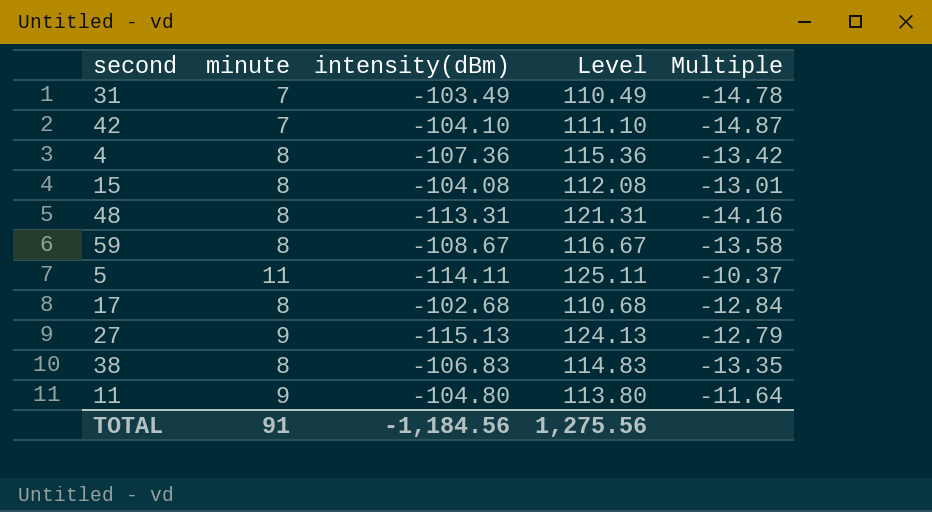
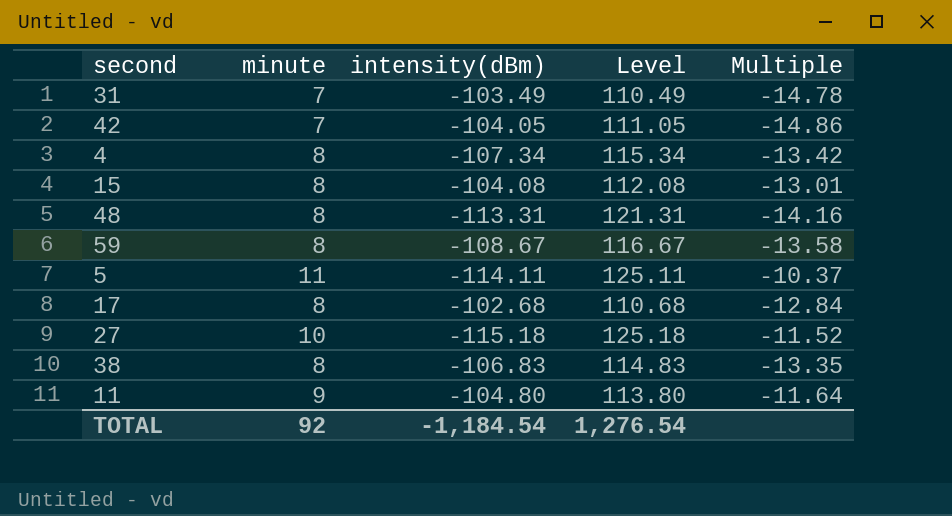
42 | intensity(dBm): -104.10 -> -104.05
42 | Level: 111.10 -> 111.05
42 | Multiple: -14.87 -> -14.86
4 | intensity(dBm): -107.36 -> -107.34
4 | Level: 115.36 -> 115.34
27 | minute: 9 -> 10
27 | intensity(dBm): -115.13 -> -115.18
27 | Level: 124.13 -> 125.18
27 | Multiple: -12.79 -> -11.52
TOTAL | minute: 91 -> 92
TOTAL | intensity(dBm): -1,184.56 -> -1,184.54
TOTAL | Level: 1,275.56 -> 1,276.54

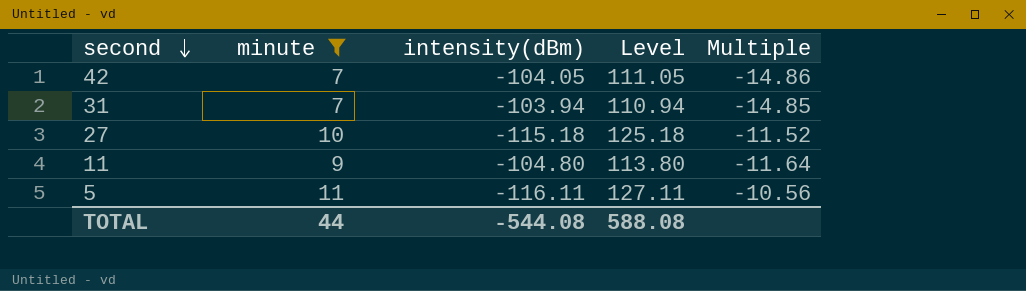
filter: none -> minute != 8
row order: none -> second descending
31 | intensity(dBm): -103.49 -> -103.94
31 | Level: 110.49 -> 110.94
31 | Multiple: -14.78 -> -14.85
5 | intensity(dBm): -114.11 -> -116.11
5 | Level: 125.11 -> 127.11
5 | Multiple: -10.37 -> -10.56
TOTAL | minute: 92 -> 44
TOTAL | intensity(dBm): -1,184.54 -> -544.08
TOTAL | Level: 1,276.54 -> 588.08

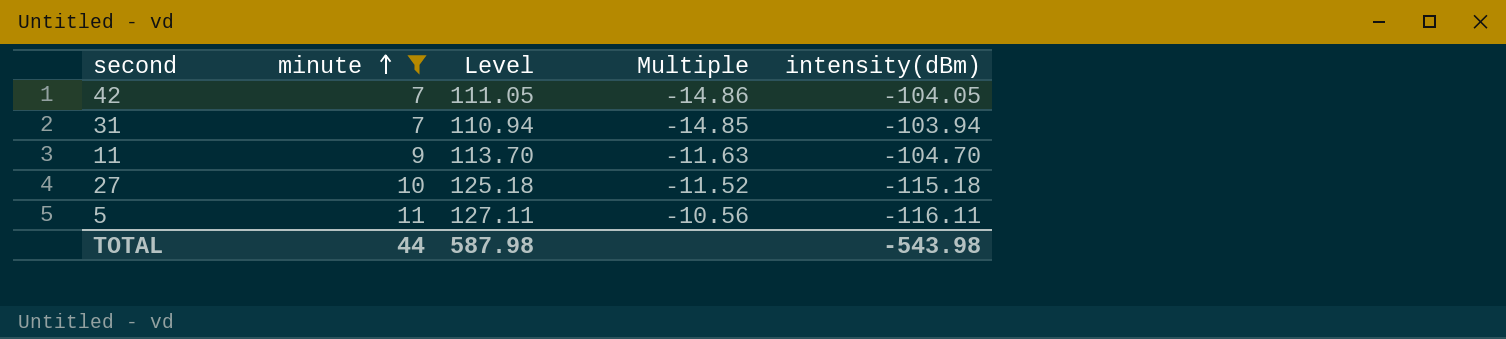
row order: second descending -> minute ascending
column intensity(dBm) | position: 3 -> 5
11 | Level: 113.80 -> 113.70
11 | Multiple: -11.64 -> -11.63
11 | intensity(dBm): -104.80 -> -104.70
TOTAL | Level: 588.08 -> 587.98
TOTAL | intensity(dBm): -544.08 -> -543.98

